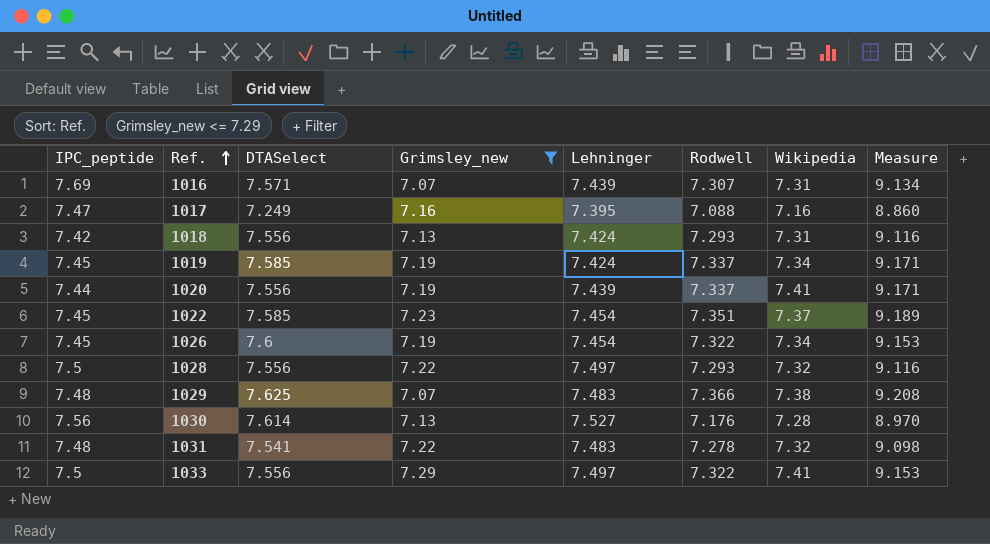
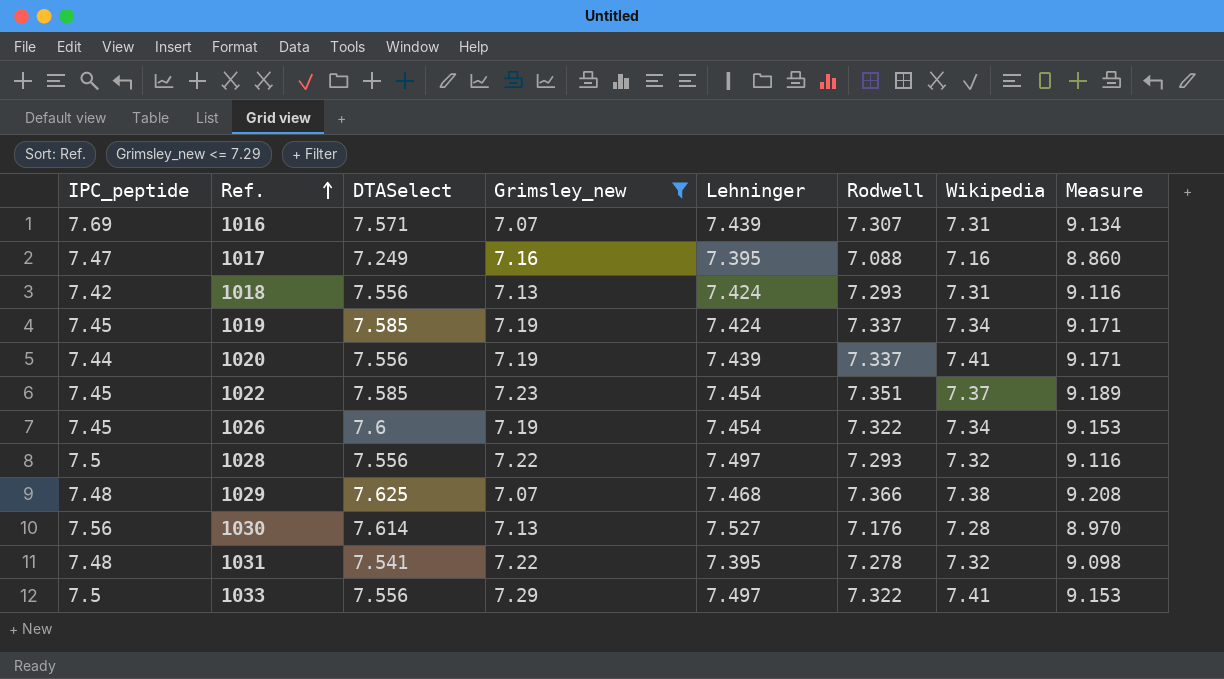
1029 | Lehninger: 7.483 -> 7.468
1031 | Lehninger: 7.483 -> 7.395

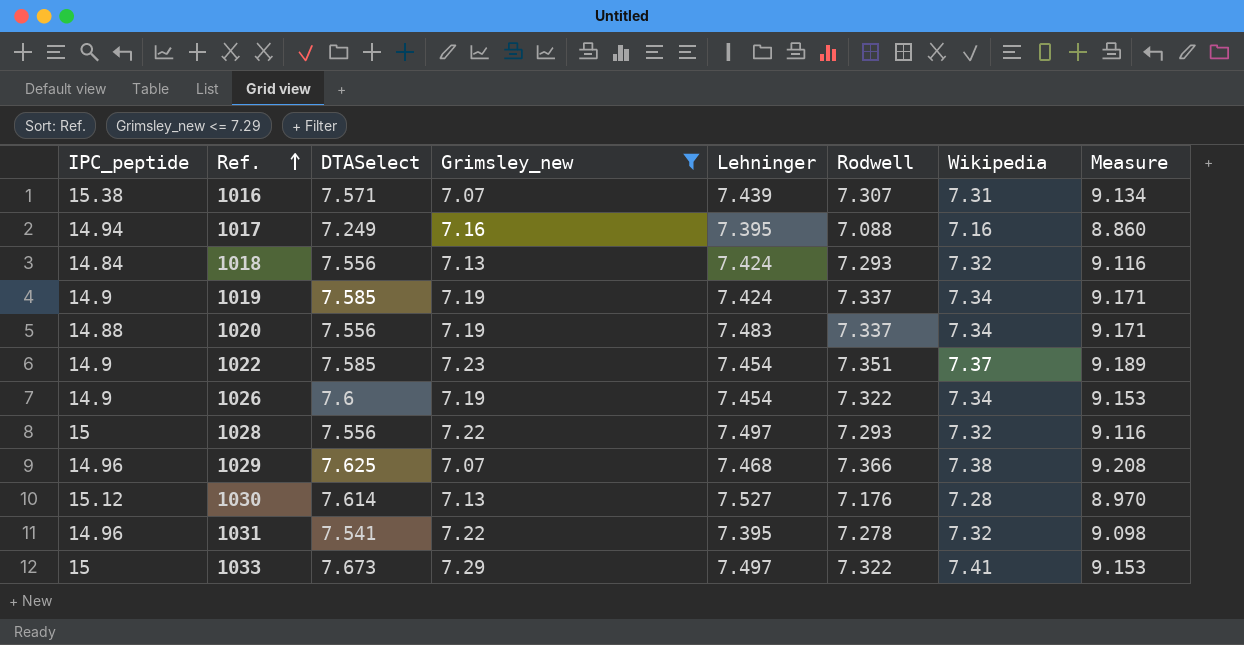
1016 | IPC_peptide: 7.69 -> 15.38
1017 | IPC_peptide: 7.47 -> 14.94
1018 | IPC_peptide: 7.42 -> 14.84
1018 | Wikipedia: 7.31 -> 7.32
1019 | IPC_peptide: 7.45 -> 14.9
1020 | IPC_peptide: 7.44 -> 14.88
1020 | Lehninger: 7.439 -> 7.483
1020 | Wikipedia: 7.41 -> 7.34
1022 | IPC_peptide: 7.45 -> 14.9
1026 | IPC_peptide: 7.45 -> 14.9
1028 | IPC_peptide: 7.5 -> 15
1029 | IPC_peptide: 7.48 -> 14.96
1030 | IPC_peptide: 7.56 -> 15.12
1031 | IPC_peptide: 7.48 -> 14.96
1033 | IPC_peptide: 7.5 -> 15
1033 | DTASelect: 7.556 -> 7.673

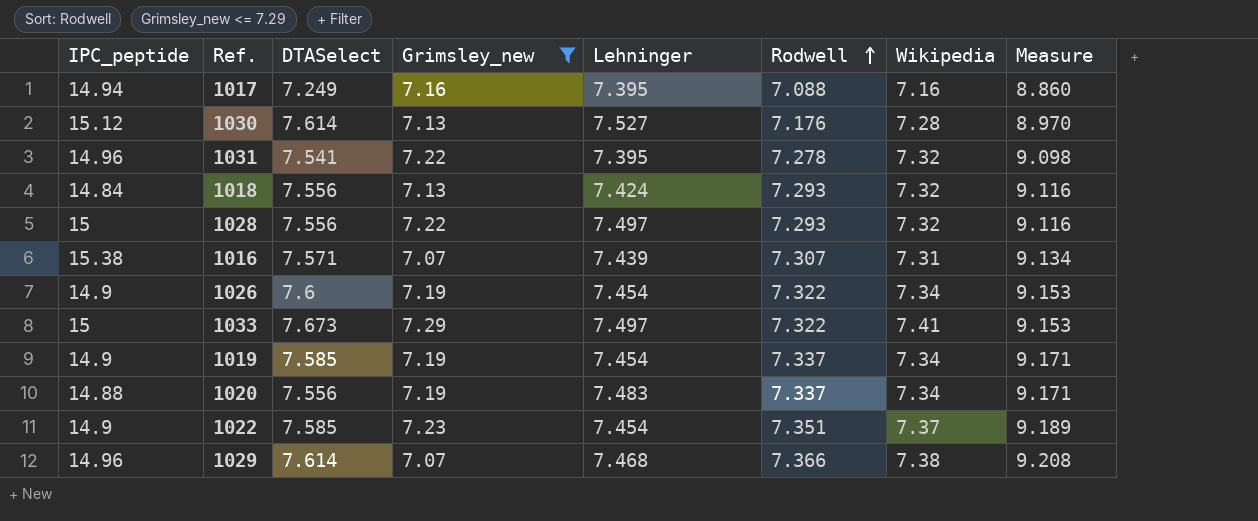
row order: Ref. ascending -> Rodwell ascending
1019 | Lehninger: 7.424 -> 7.454
1029 | DTASelect: 7.625 -> 7.614

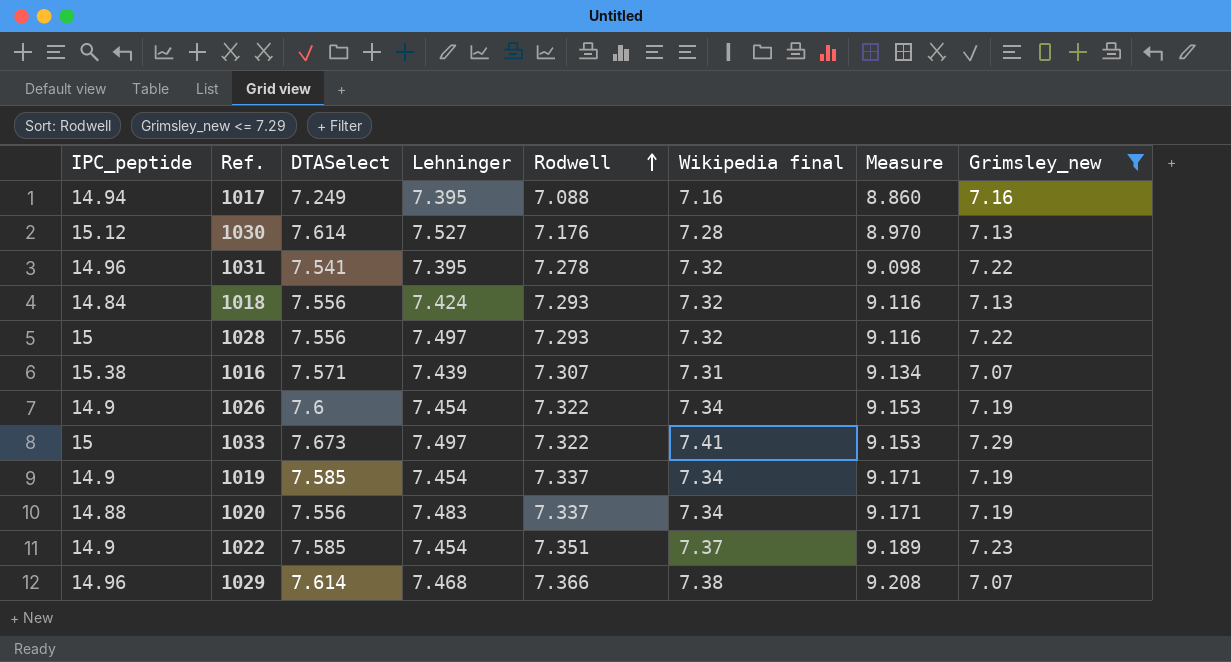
column name: Wikipedia -> Wikipedia final
column Grimsley_new | position: 4 -> 8

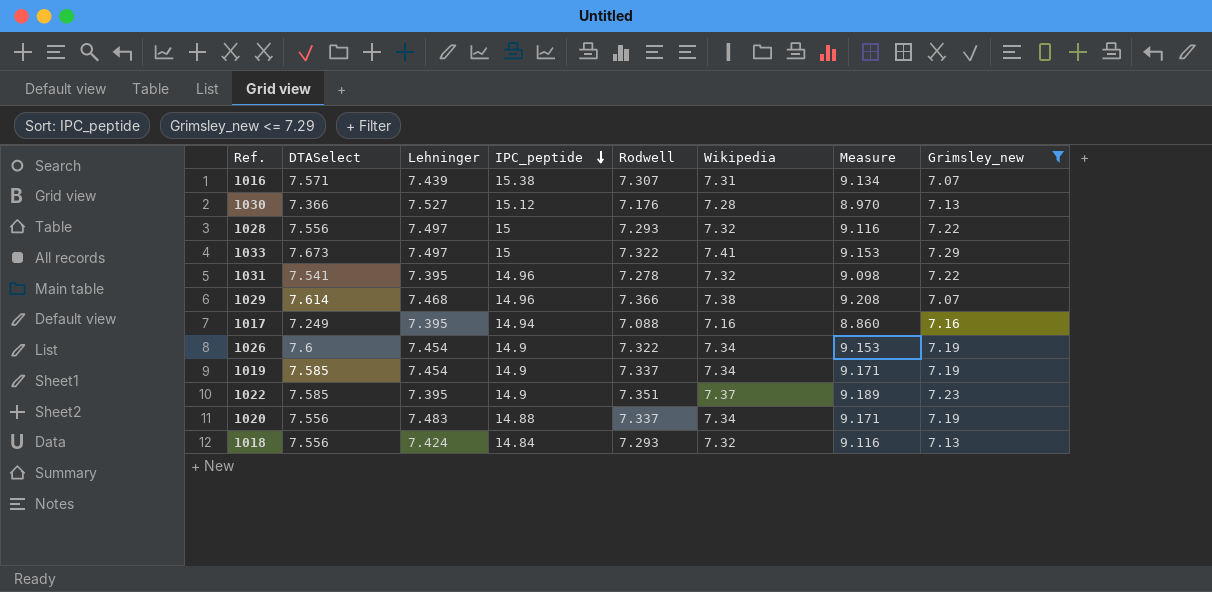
row order: Rodwell ascending -> IPC_peptide descending
column IPC_peptide | position: 1 -> 4
column name: Wikipedia final -> Wikipedia
1030 | DTASelect: 7.614 -> 7.366
1022 | Lehninger: 7.454 -> 7.395

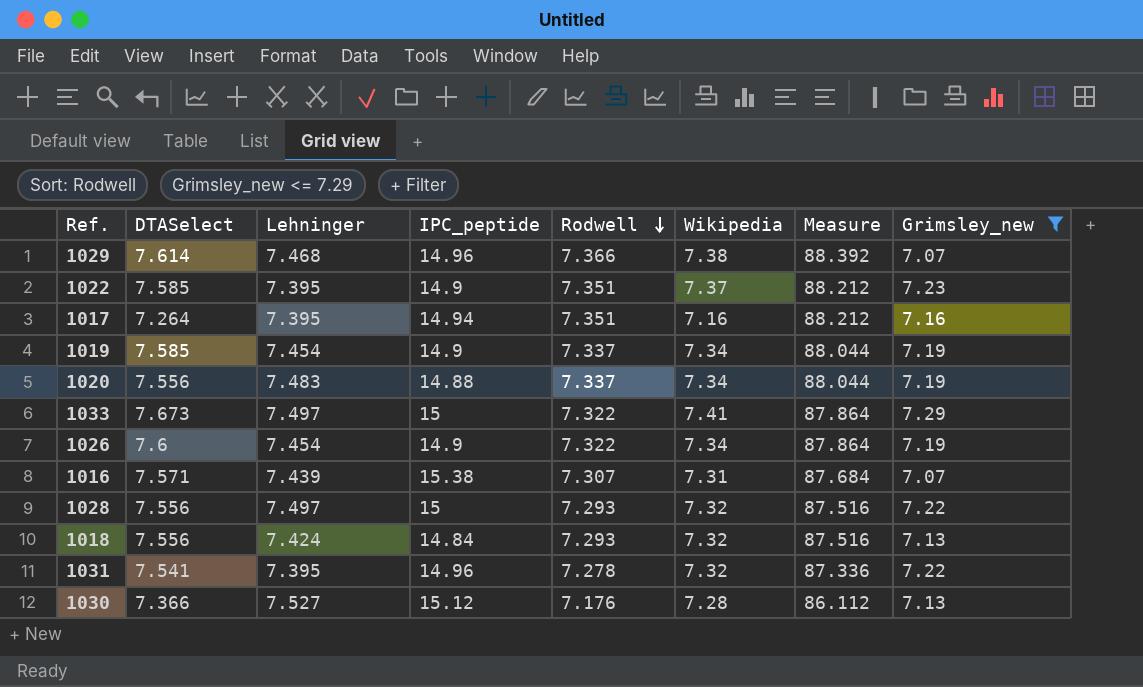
row order: IPC_peptide descending -> Rodwell descending
column Measure | formula: [Rodwell] * 1.25 -> [Rodwell] * 12
1017 | DTASelect: 7.249 -> 7.264
1017 | Rodwell: 7.088 -> 7.351

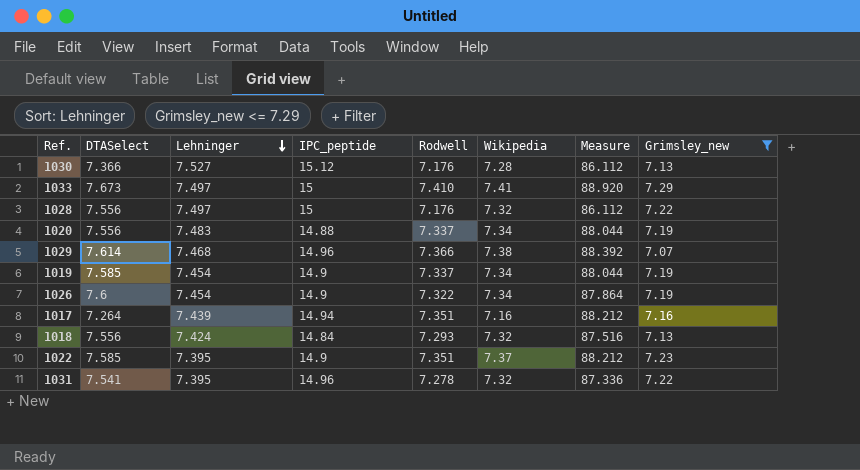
row order: Rodwell descending -> Lehninger descending
row 1016: 7.571 | 7.439 | 15.38 | 7.307 | 7.31 | 87.684 | 7.07 -> none
1033 | Rodwell: 7.322 -> 7.410
1033 | Measure: 87.864 -> 88.920
1028 | Rodwell: 7.293 -> 7.176
1028 | Measure: 87.516 -> 86.112
1017 | Lehninger: 7.395 -> 7.439

